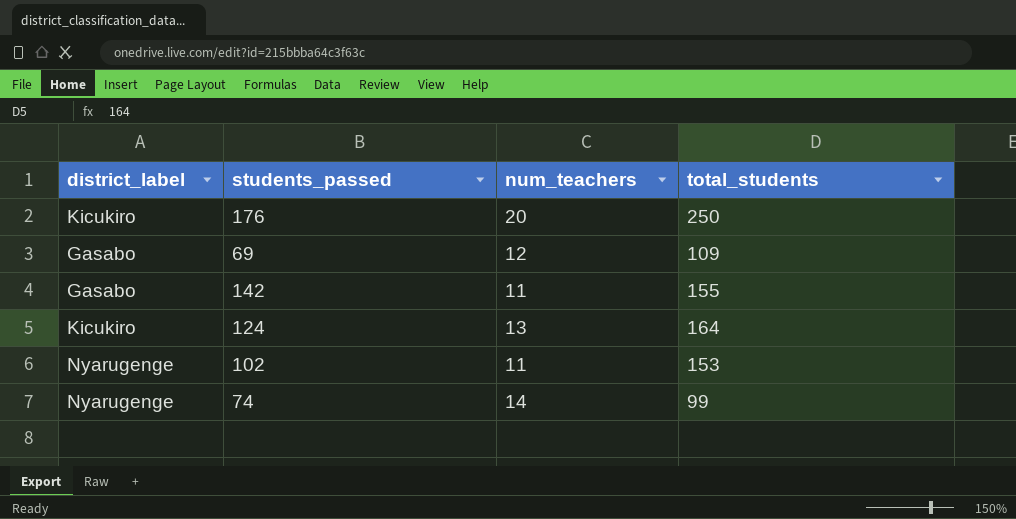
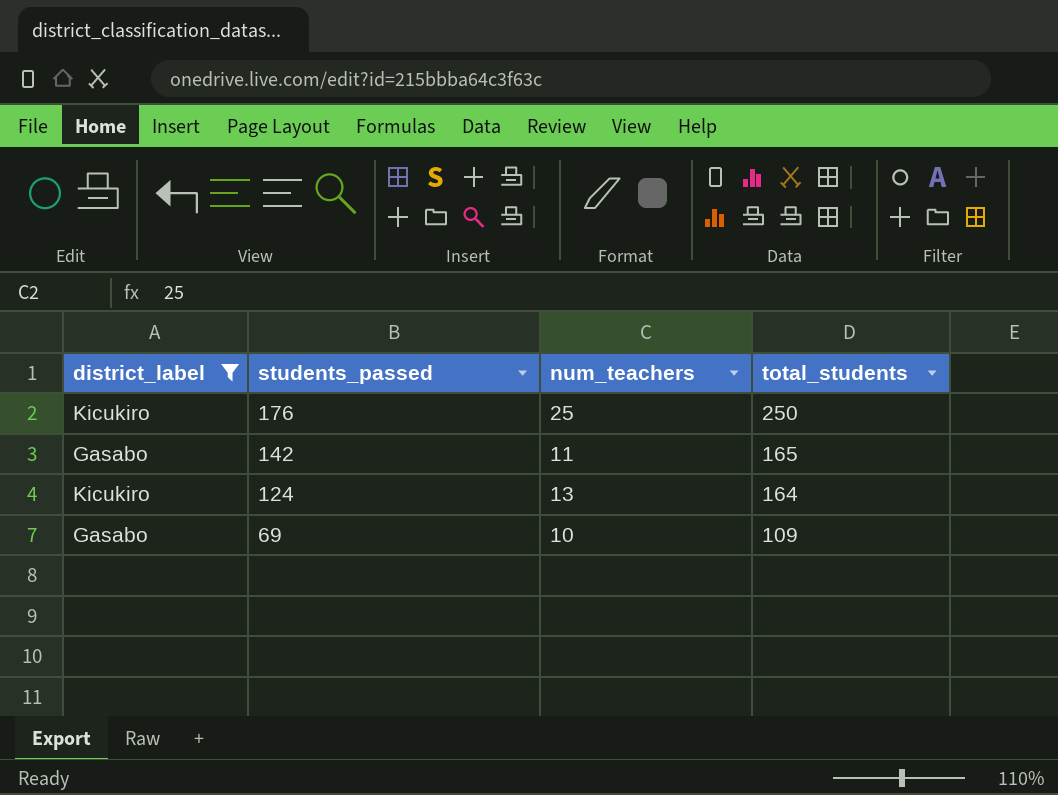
filter: none -> district_label != Nyarugenge
row order: none -> students_passed descending
176 | num_teachers: 20 -> 25
142 | total_students: 155 -> 165
69 | num_teachers: 12 -> 10

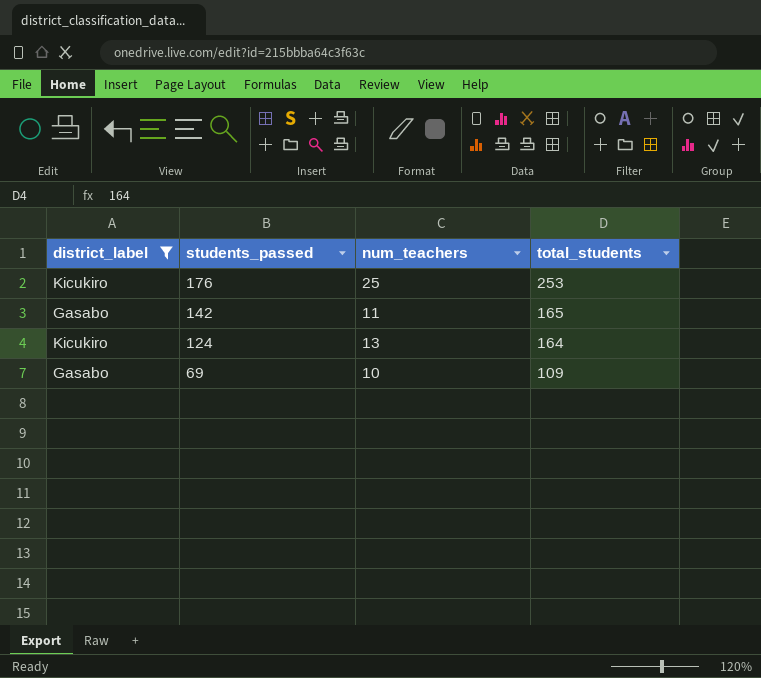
176 | total_students: 250 -> 253

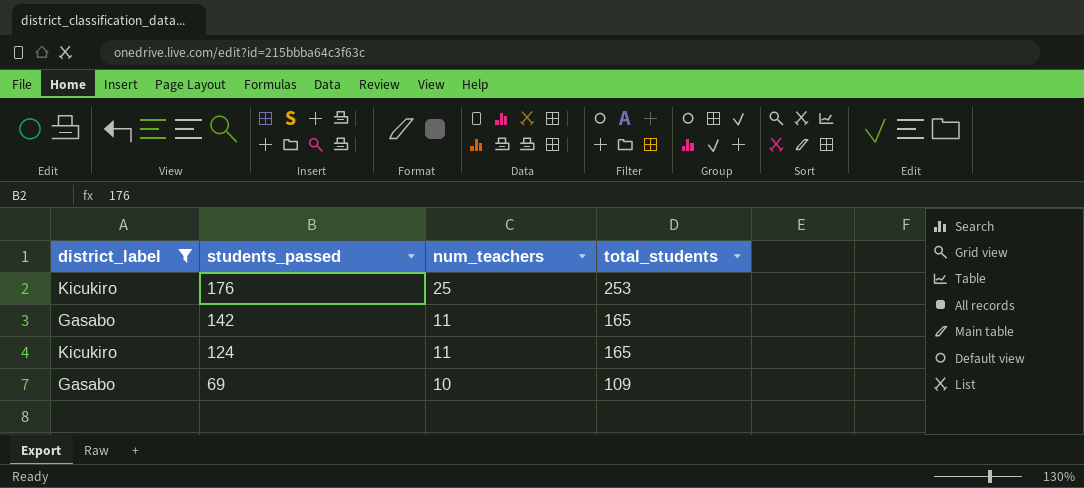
124 | num_teachers: 13 -> 11
124 | total_students: 164 -> 165

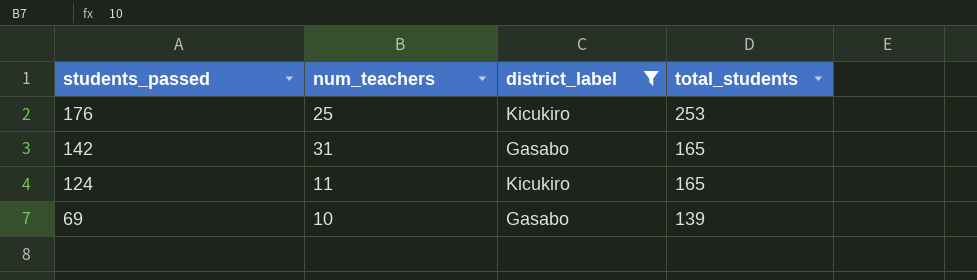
column district_label | position: 1 -> 3
142 | num_teachers: 11 -> 31
69 | total_students: 109 -> 139

